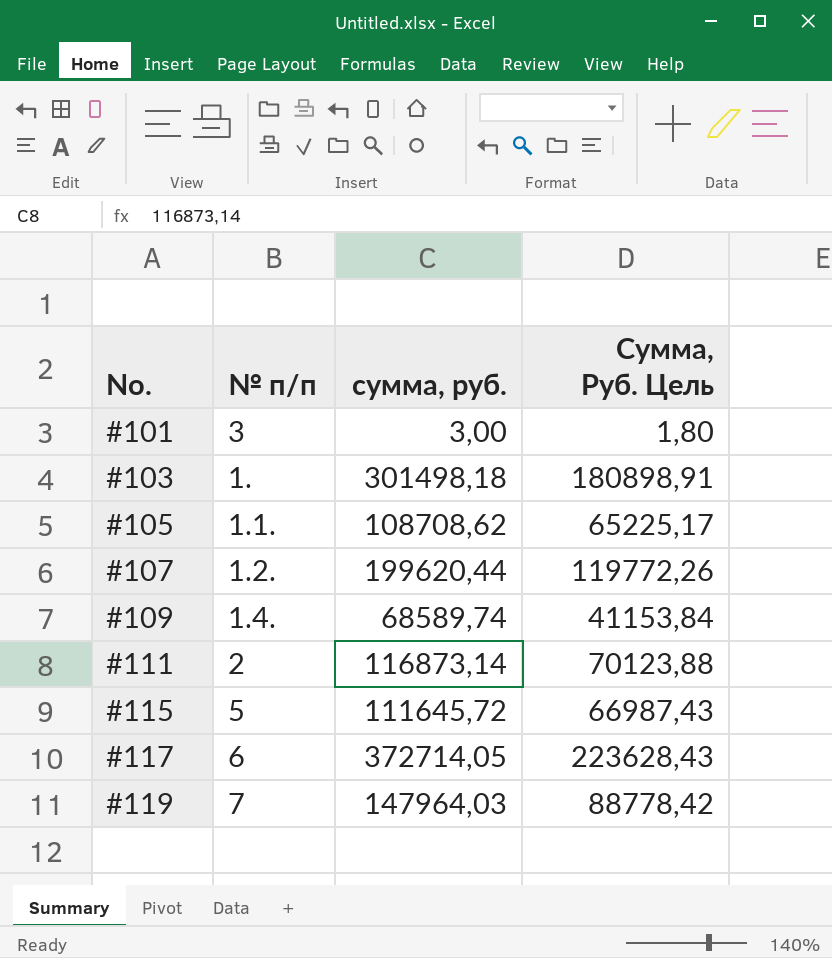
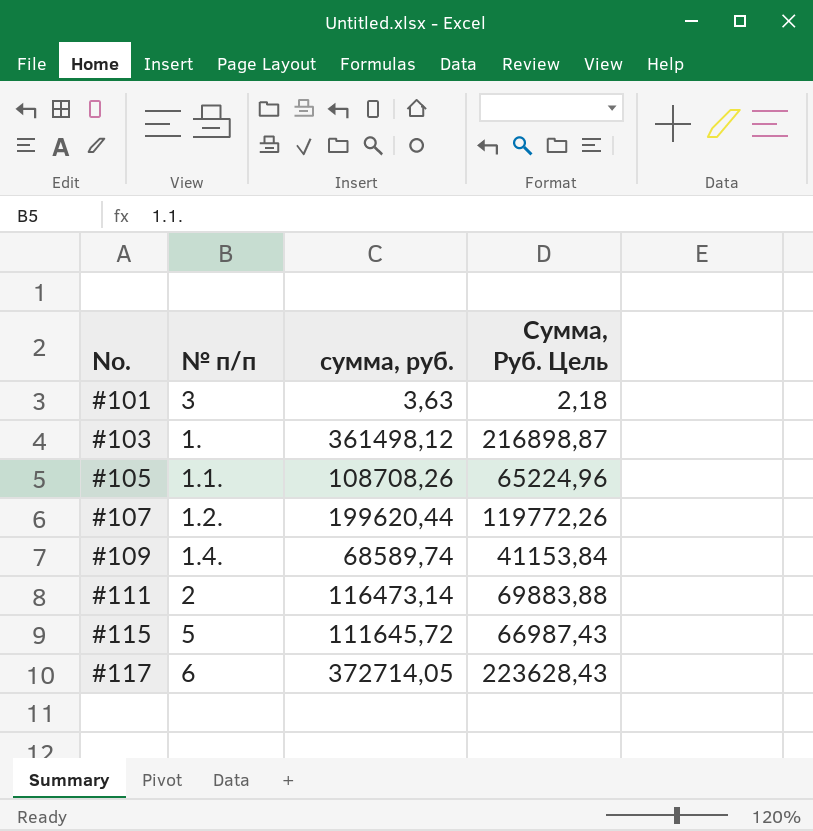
row #119: 7 | 147964,03 | 88778,42 -> none
#101 | сумма, руб.: 3,00 -> 3,63
#101 | Сумма, Руб. Цель: 1,80 -> 2,18
#103 | сумма, руб.: 301498,18 -> 361498,12
#103 | Сумма, Руб. Цель: 180898,91 -> 216898,87
#105 | сумма, руб.: 108708,62 -> 108708,26
#105 | Сумма, Руб. Цель: 65225,17 -> 65224,96
#111 | сумма, руб.: 116873,14 -> 116473,14
#111 | Сумма, Руб. Цель: 70123,88 -> 69883,88

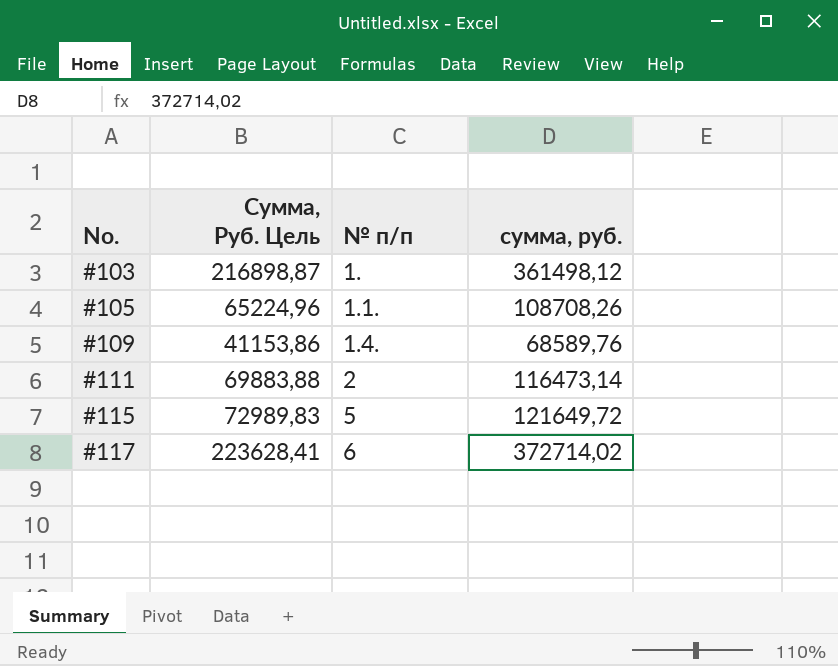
column Сумма, Руб. Цель | position: 4 -> 2
row #101: 3 | 3,63 | 2,18 -> none
row #107: 1.2. | 199620,44 | 119772,26 -> none
#109 | Сумма, Руб. Цель: 41153,84 -> 41153,86
#109 | сумма, руб.: 68589,74 -> 68589,76
#115 | Сумма, Руб. Цель: 66987,43 -> 72989,83
#115 | сумма, руб.: 111645,72 -> 121649,72
#117 | Сумма, Руб. Цель: 223628,43 -> 223628,41
#117 | сумма, руб.: 372714,05 -> 372714,02

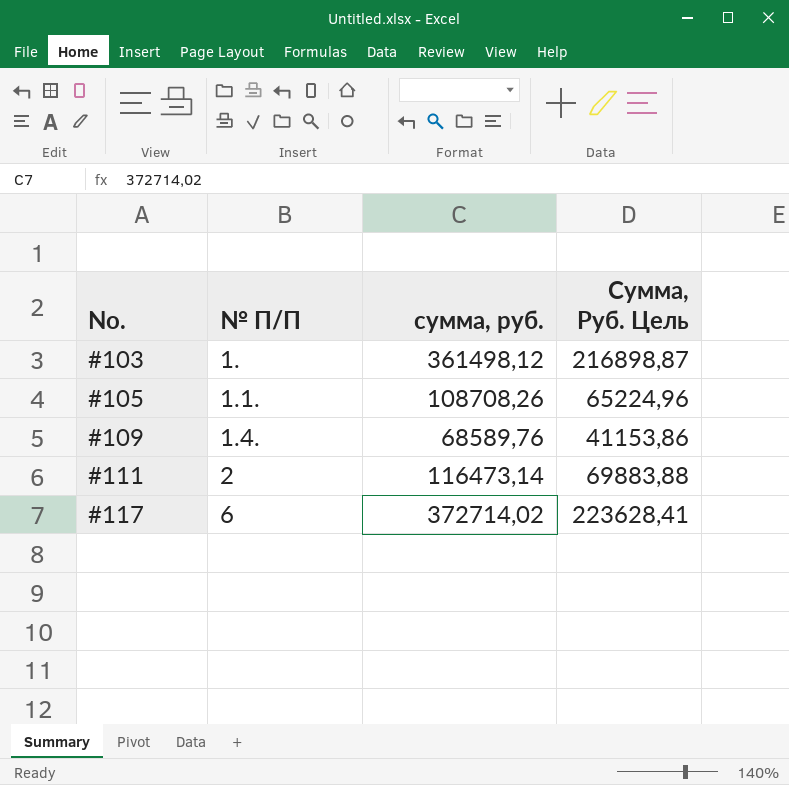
column name: № п/п -> № П/П
column Сумма, Руб. Цель | position: 2 -> 4
row #115: 72989,83 | 5 | 121649,72 -> none

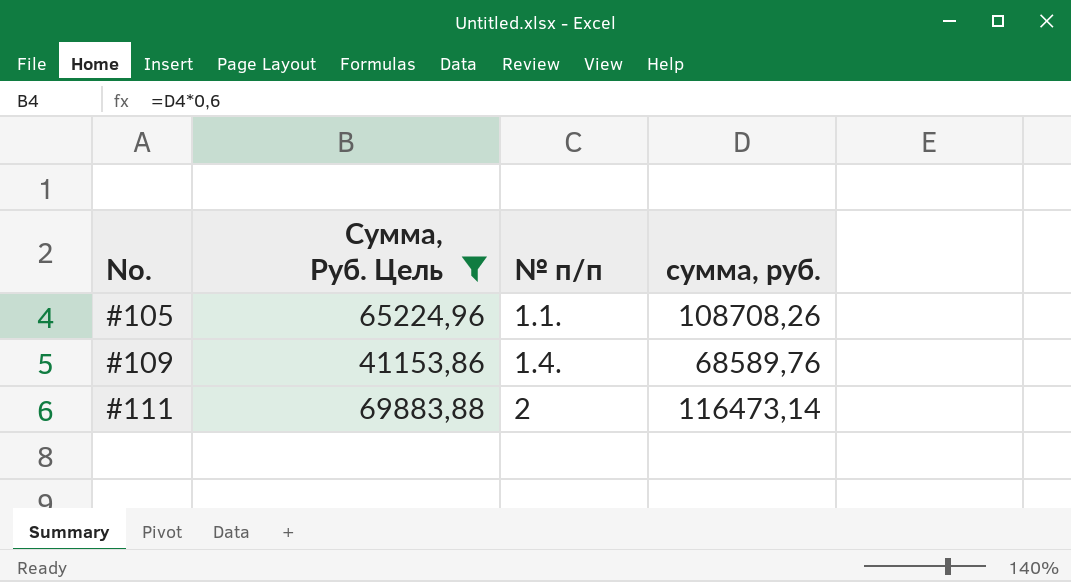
filter: none -> Сумма, Руб. Цель <= 69883,88
column Сумма, Руб. Цель | position: 4 -> 2
column name: № П/П -> № п/п

